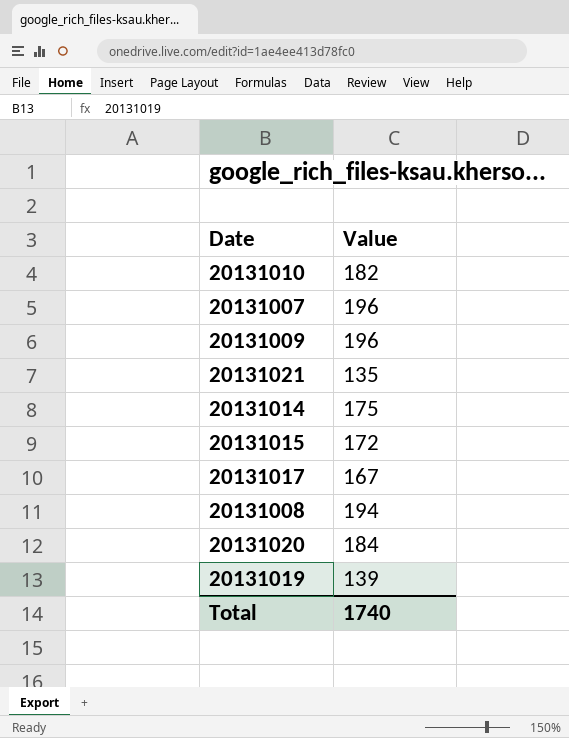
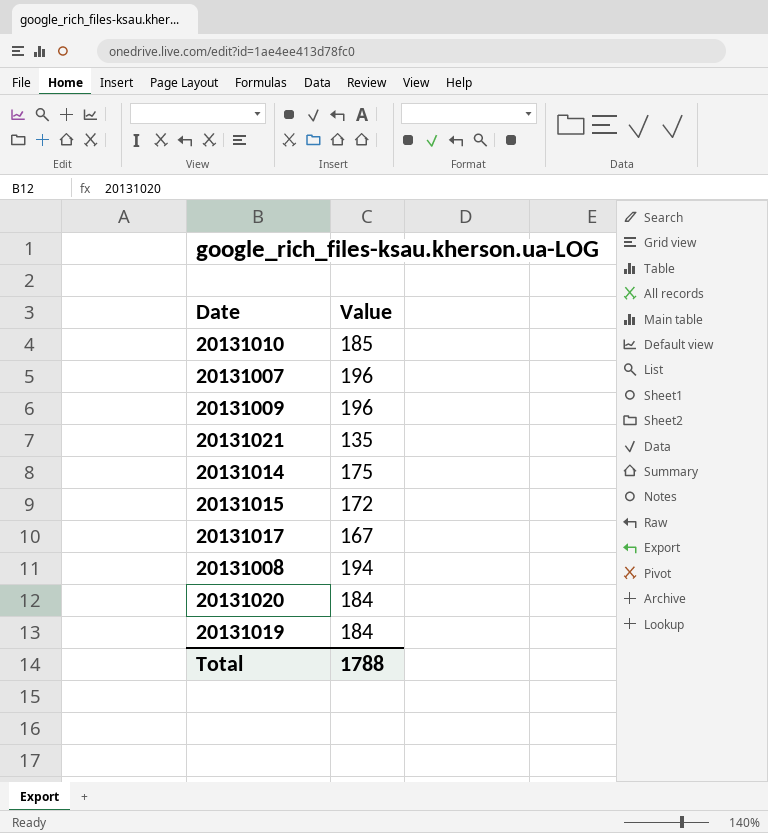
20131010 | Value: 182 -> 185
20131019 | Value: 139 -> 184
Total | Value: 1740 -> 1788

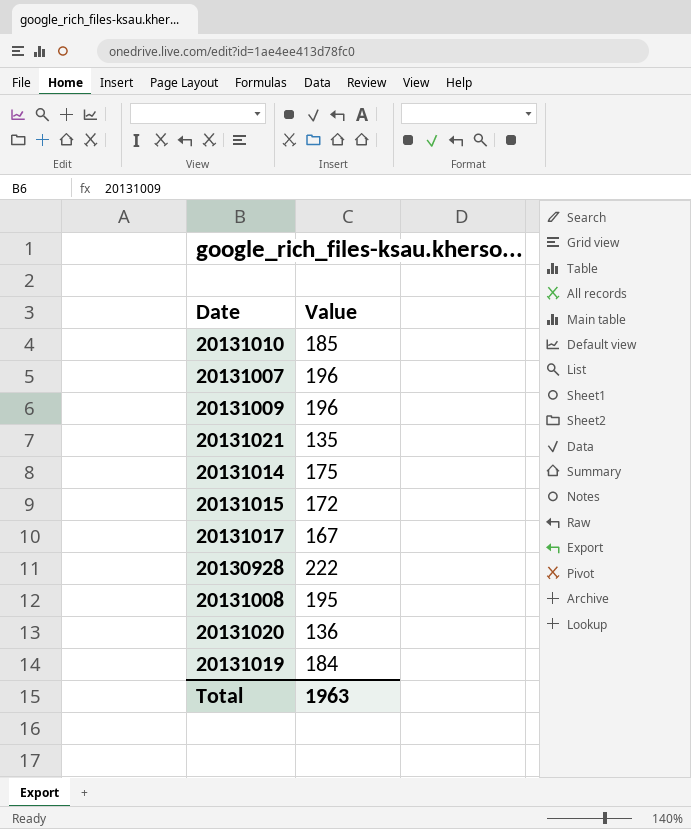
row 20130928: none -> 222
20131008 | Value: 194 -> 195
20131020 | Value: 184 -> 136
Total | Value: 1788 -> 1963

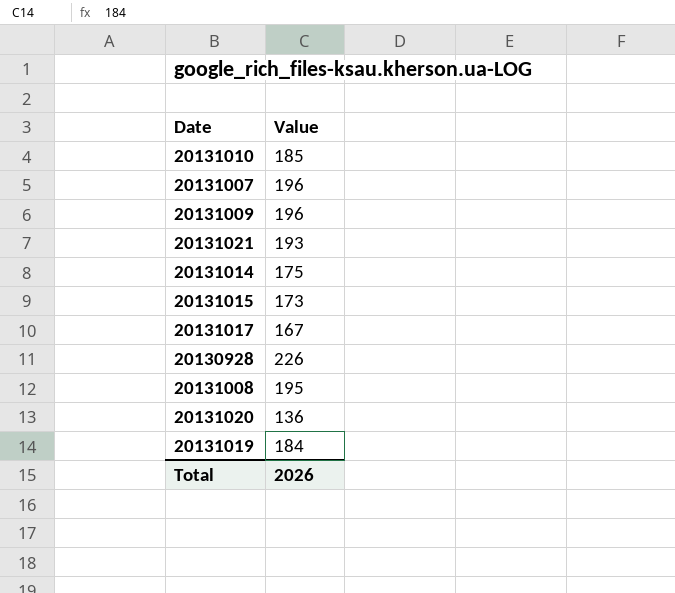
20131021 | Value: 135 -> 193
20131015 | Value: 172 -> 173
20130928 | Value: 222 -> 226
Total | Value: 1963 -> 2026

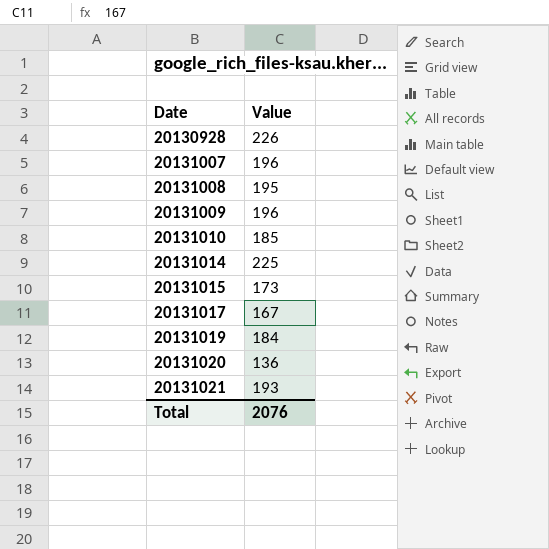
row order: none -> Date ascending
20131014 | Value: 175 -> 225
Total | Value: 2026 -> 2076

